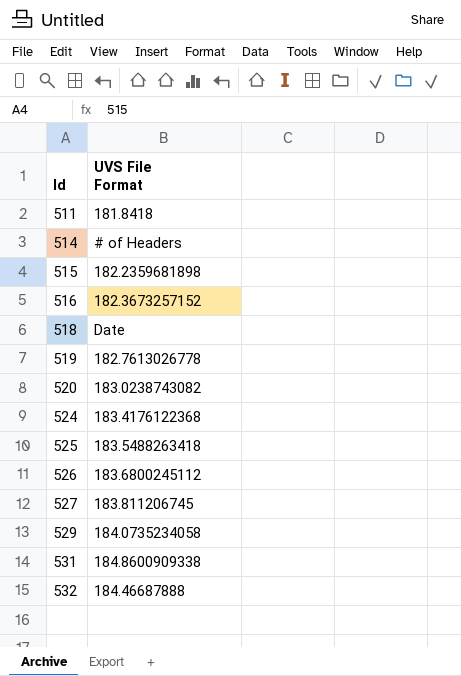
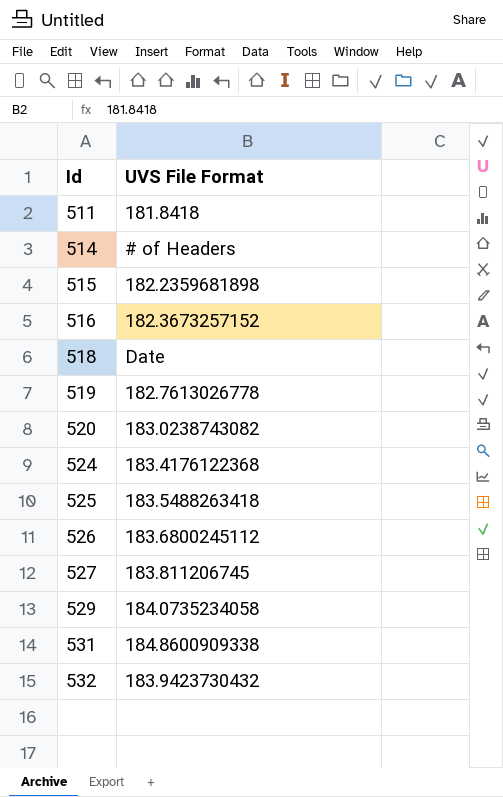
532 | UVS File Format: 184.46687888 -> 183.9423730432

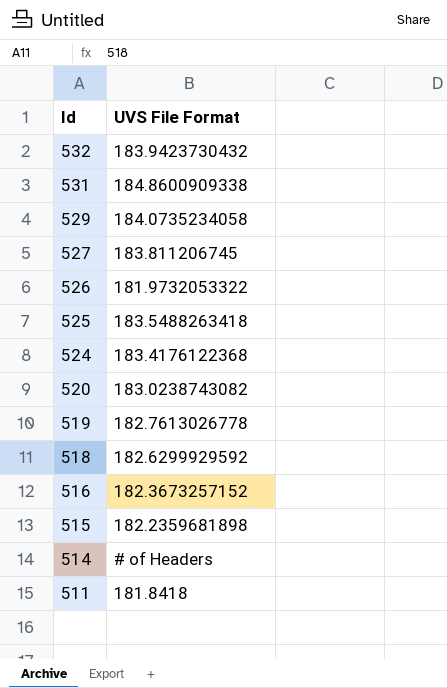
row order: Id ascending -> Id descending
526 | UVS File Format: 183.6800245112 -> 181.9732053322
518 | UVS File Format: Date -> 182.6299929592

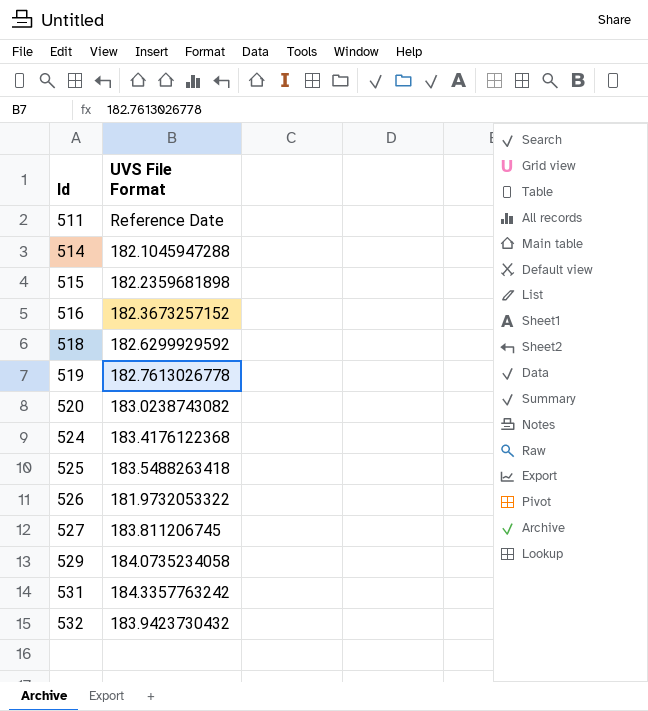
row order: Id descending -> Id ascending
511 | UVS File Format: 181.8418 -> Reference Date
514 | UVS File Format: # of Headers -> 182.1045947288
531 | UVS File Format: 184.8600909338 -> 184.3357763242

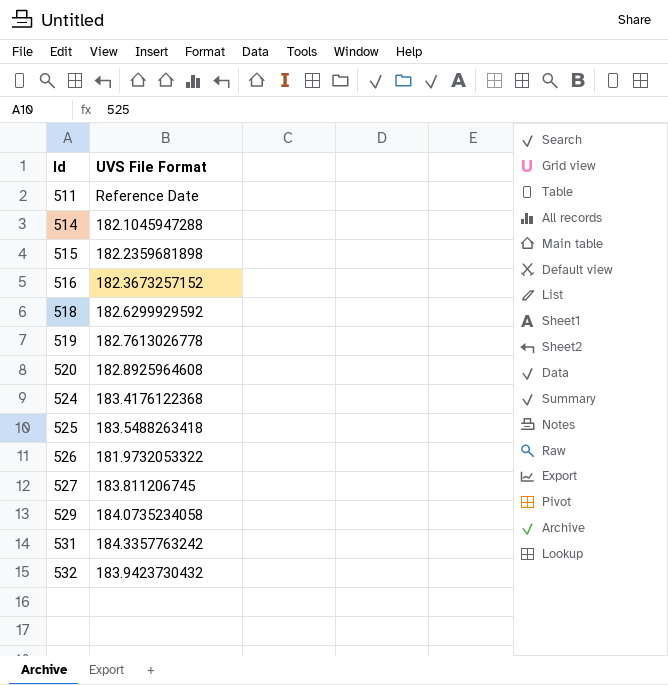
520 | UVS File Format: 183.0238743082 -> 182.8925964608

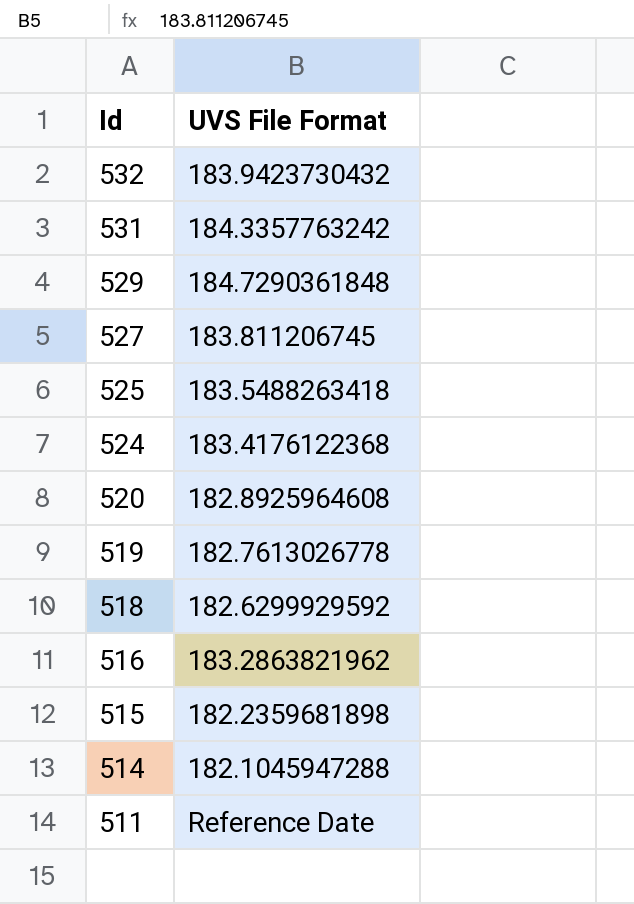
row order: Id ascending -> Id descending
row 526: 181.9732053322 -> none
529 | UVS File Format: 184.0735234058 -> 184.7290361848
516 | UVS File Format: 182.3673257152 -> 183.2863821962

